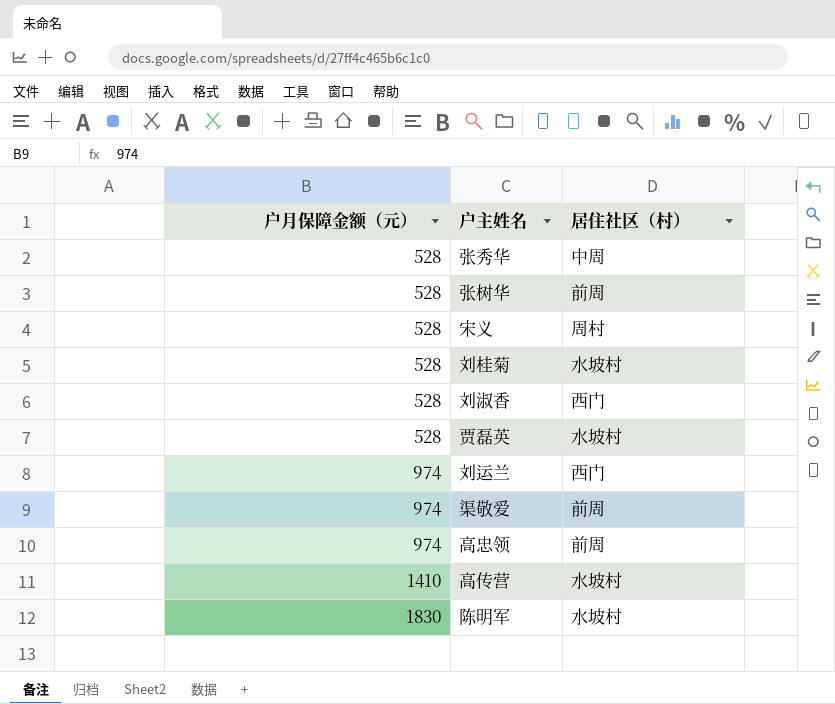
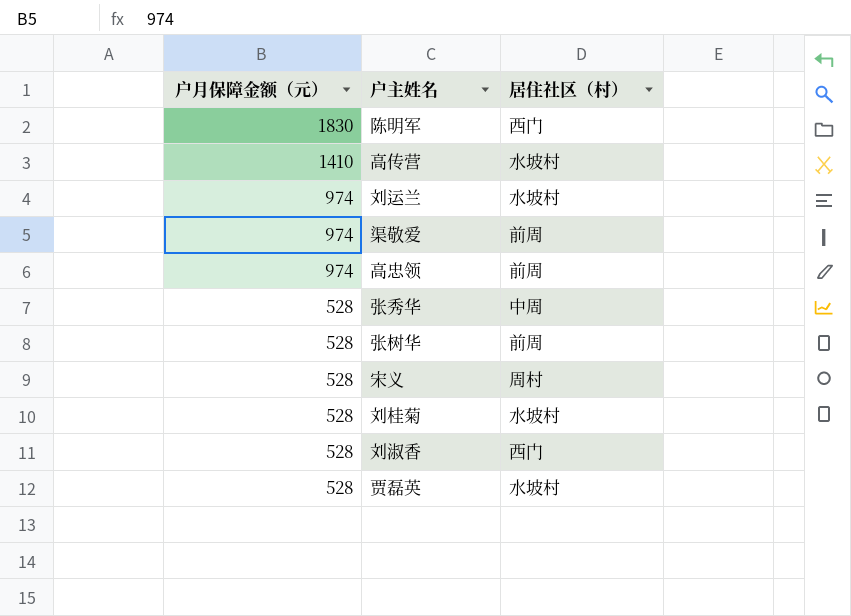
row order: 户月保障金额（元） ascending -> 户月保障金额（元） descending
陈明军 | 居住社区（村）: 水坡村 -> 西门
刘运兰 | 居住社区（村）: 西门 -> 水坡村

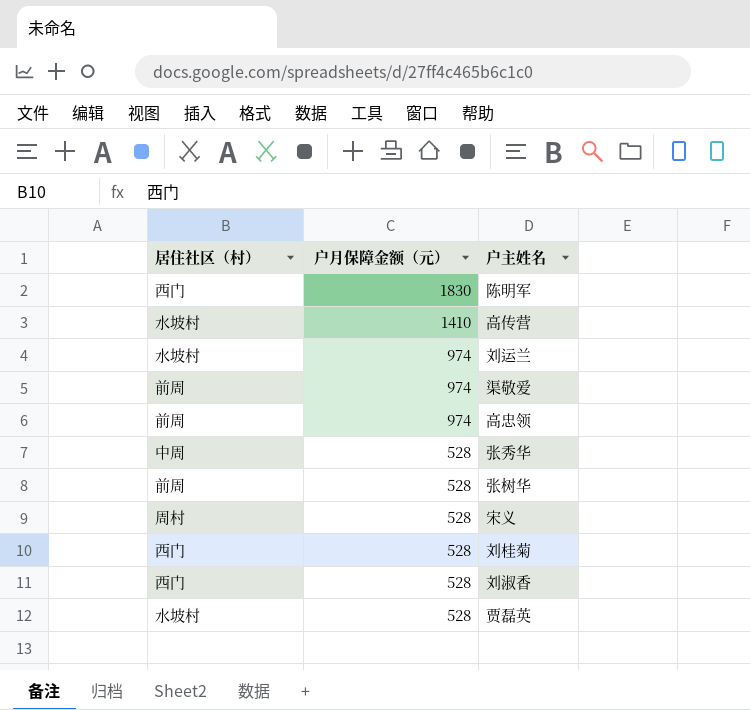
column 居住社区（村） | position: 3 -> 1
刘桂菊 | 居住社区（村）: 水坡村 -> 西门

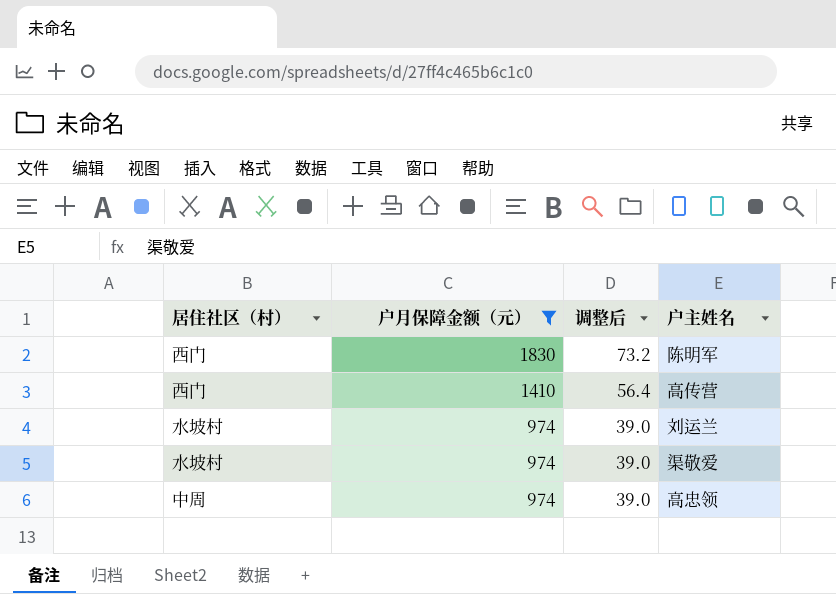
filter: none -> 户月保障金额（元） != 528
column 调整后 | formula: none -> [户月保障金额（元）] * 0.04
高传营 | 居住社区（村）: 水坡村 -> 西门
渠敬爱 | 居住社区（村）: 前周 -> 水坡村
高忠领 | 居住社区（村）: 前周 -> 中周

